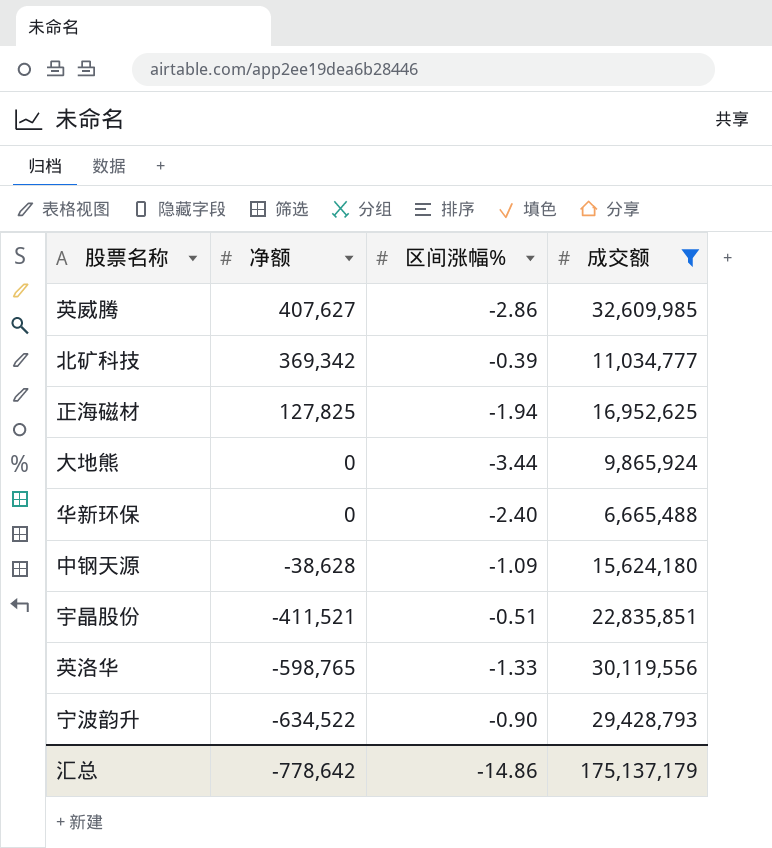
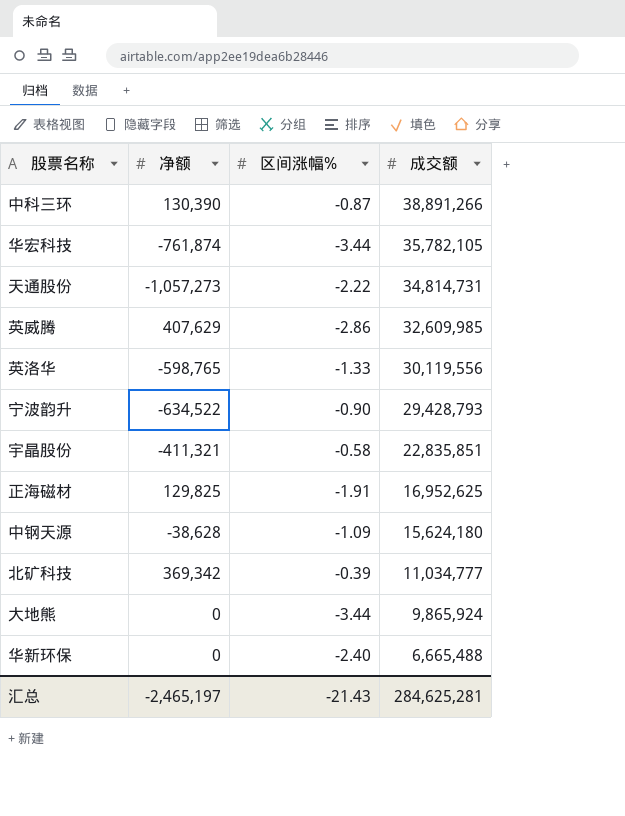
filter: 成交额 <= 32,609,985 -> none
row order: 净额 descending -> 成交额 descending
英威腾 | 净额: 407,627 -> 407,629
宇晶股份 | 净额: -411,521 -> -411,321
宇晶股份 | 区间涨幅%: -0.51 -> -0.58
正海磁材 | 净额: 127,825 -> 129,825
正海磁材 | 区间涨幅%: -1.94 -> -1.91
汇总 | 净额: -778,642 -> -2,465,197
汇总 | 区间涨幅%: -14.86 -> -21.43
汇总 | 成交额: 175,137,179 -> 284,625,281

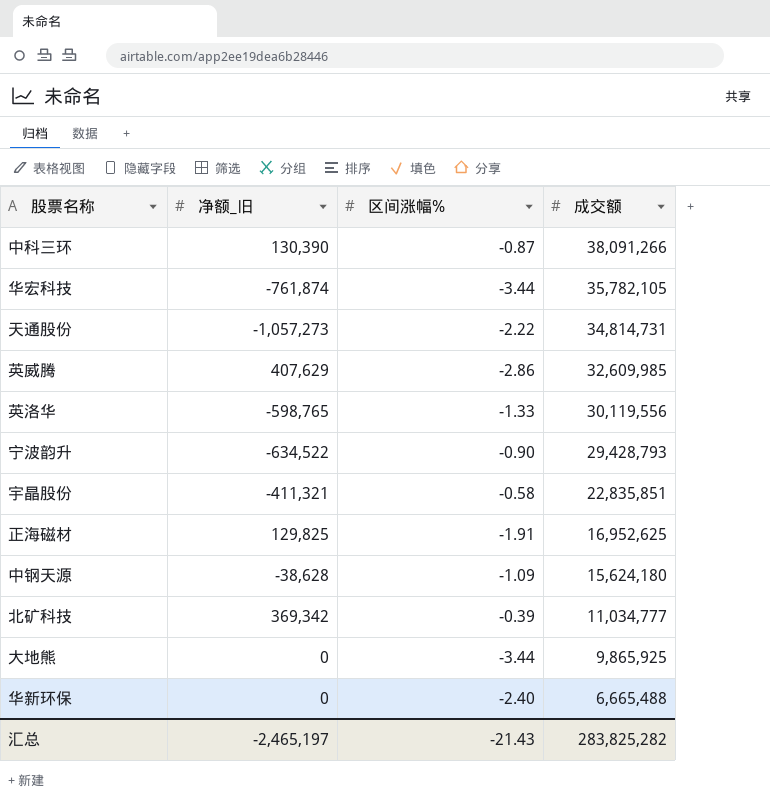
column name: 净额 -> 净额_旧
中科三环 | 成交额: 38,891,266 -> 38,091,266
大地熊 | 成交额: 9,865,924 -> 9,865,925
汇总 | 成交额: 284,625,281 -> 283,825,282

